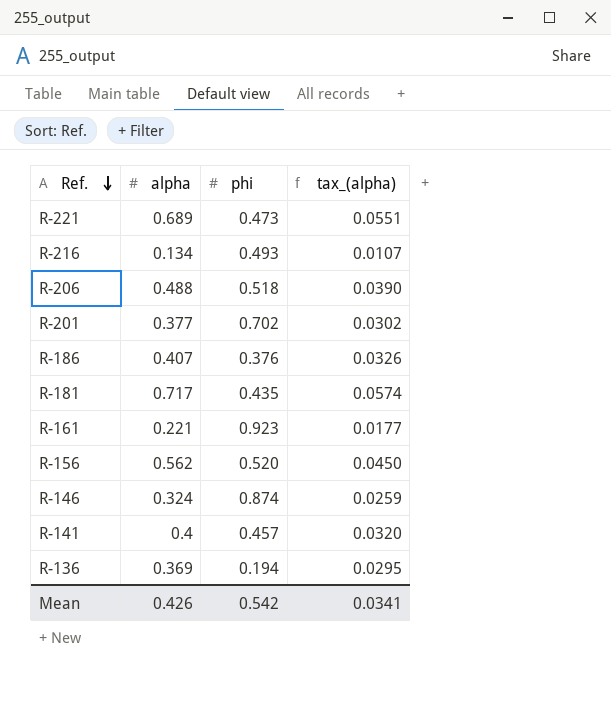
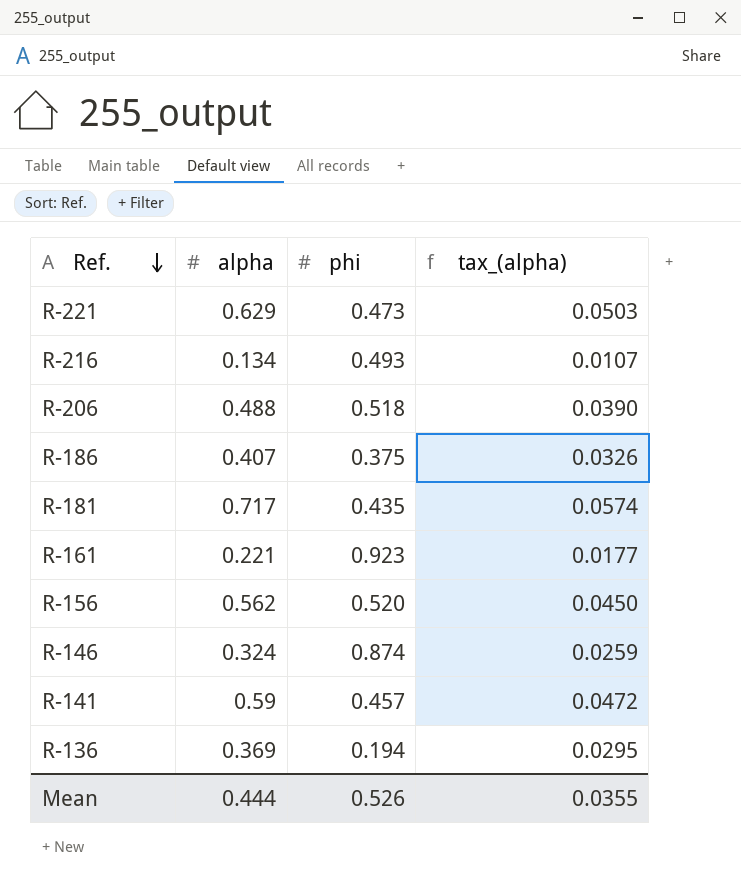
row R-201: 0.377 | 0.702 | 0.0302 -> none
R-221 | alpha: 0.689 -> 0.629
R-221 | tax_(alpha): 0.0551 -> 0.0503
R-186 | phi: 0.376 -> 0.375
R-141 | alpha: 0.4 -> 0.59
R-141 | tax_(alpha): 0.0320 -> 0.0472
Mean | alpha: 0.426 -> 0.444
Mean | phi: 0.542 -> 0.526
Mean | tax_(alpha): 0.0341 -> 0.0355

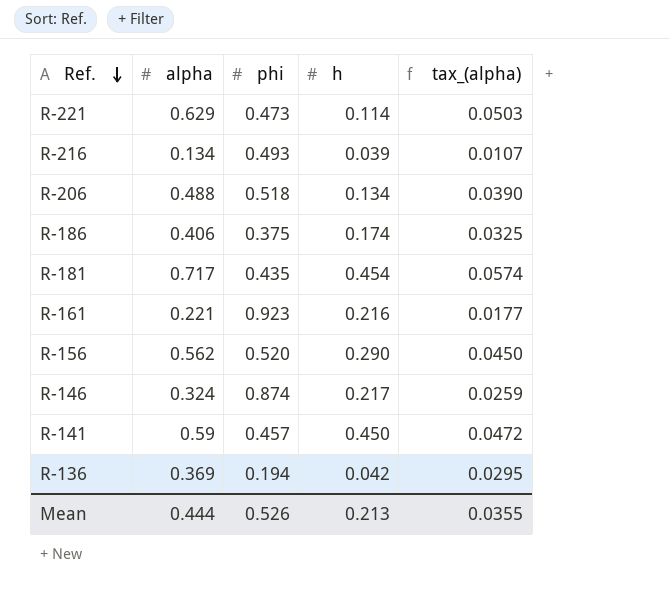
column h | position: none -> 4
R-186 | alpha: 0.407 -> 0.406
R-186 | tax_(alpha): 0.0326 -> 0.0325

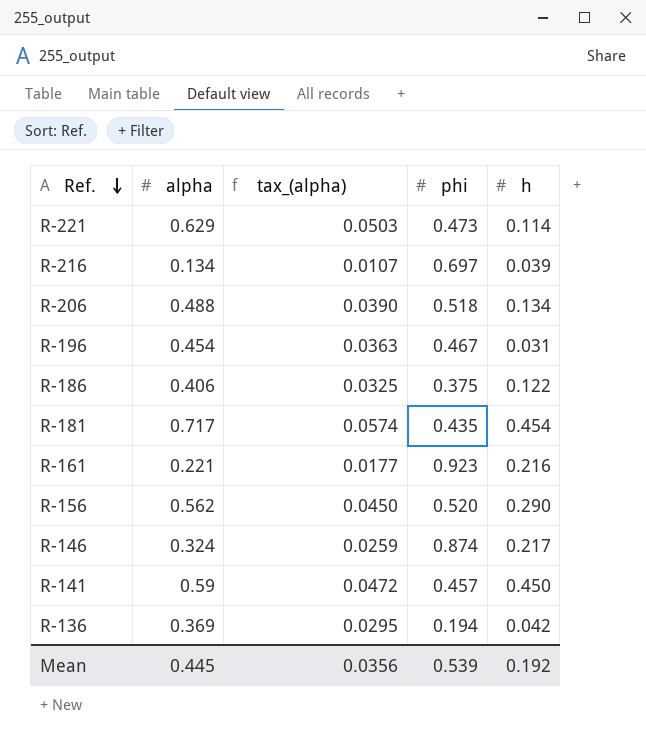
column tax_(alpha) | position: 5 -> 3
R-216 | phi: 0.493 -> 0.697
row R-196: none -> 0.454 | 0.0363 | 0.467 | 0.031
R-186 | h: 0.174 -> 0.122
Mean | alpha: 0.444 -> 0.445
Mean | tax_(alpha): 0.0355 -> 0.0356
Mean | phi: 0.526 -> 0.539
Mean | h: 0.213 -> 0.192

